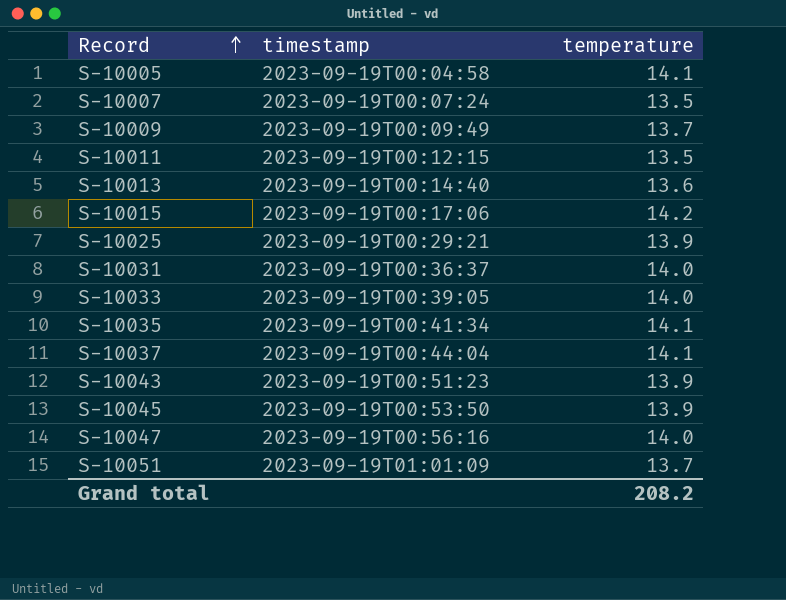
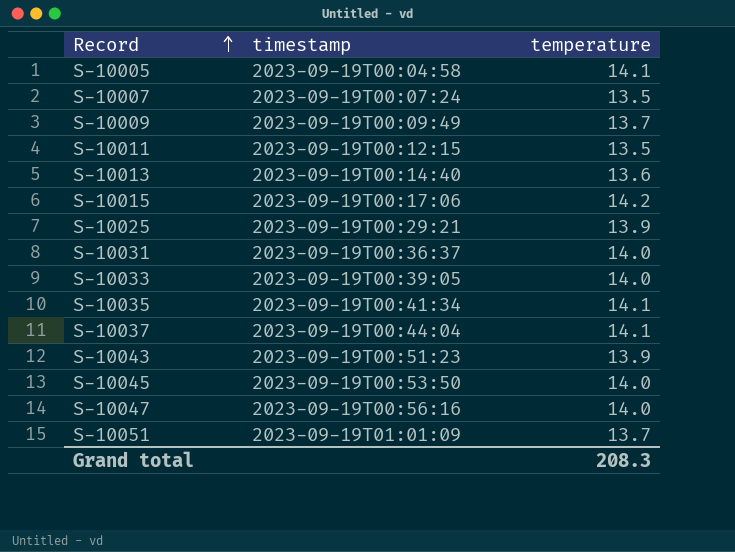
S-10045 | temperature: 13.9 -> 14.0
Grand total | temperature: 208.2 -> 208.3

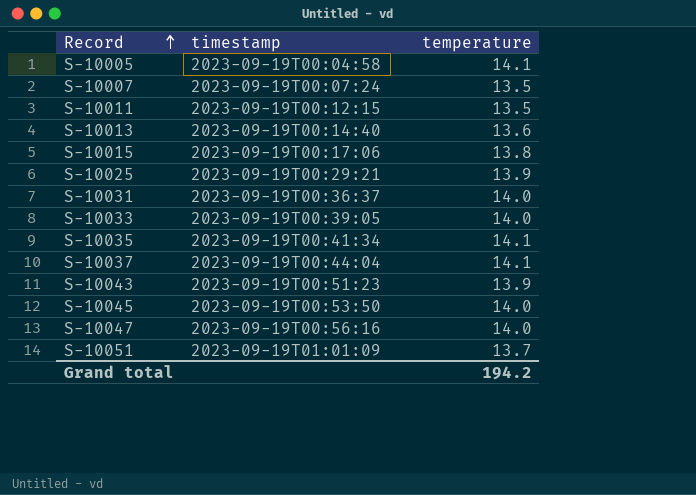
row S-10009: 2023-09-19T00:09:49 | 13.7 -> none
S-10015 | temperature: 14.2 -> 13.8
Grand total | temperature: 208.3 -> 194.2

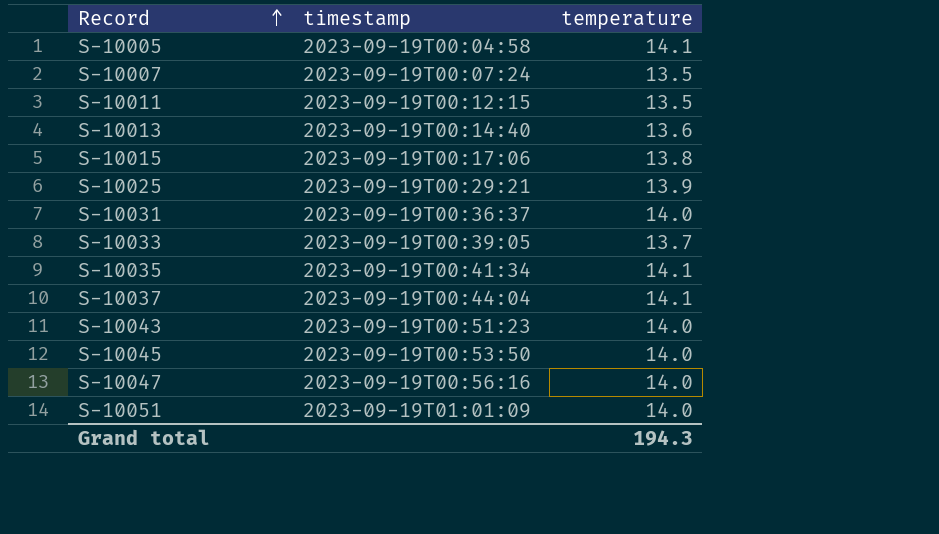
S-10033 | temperature: 14.0 -> 13.7
S-10043 | temperature: 13.9 -> 14.0
S-10051 | temperature: 13.7 -> 14.0
Grand total | temperature: 194.2 -> 194.3

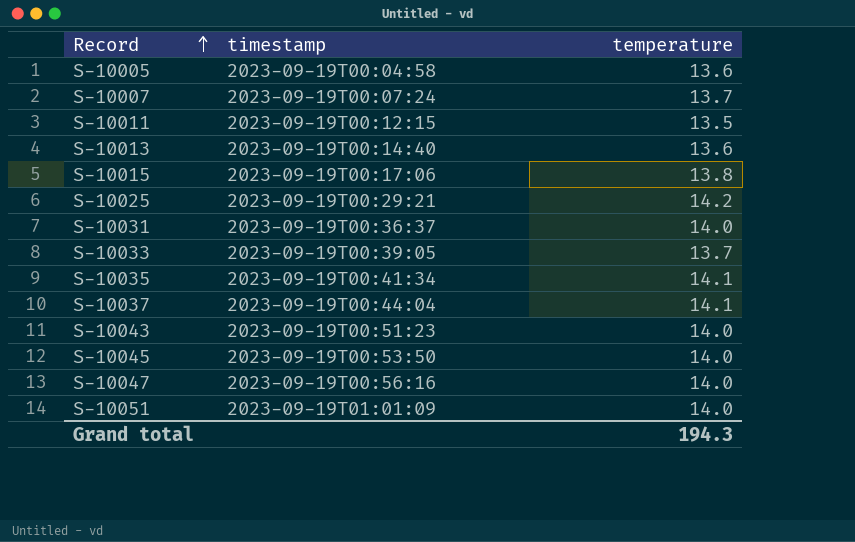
S-10005 | temperature: 14.1 -> 13.6
S-10007 | temperature: 13.5 -> 13.7
S-10025 | temperature: 13.9 -> 14.2

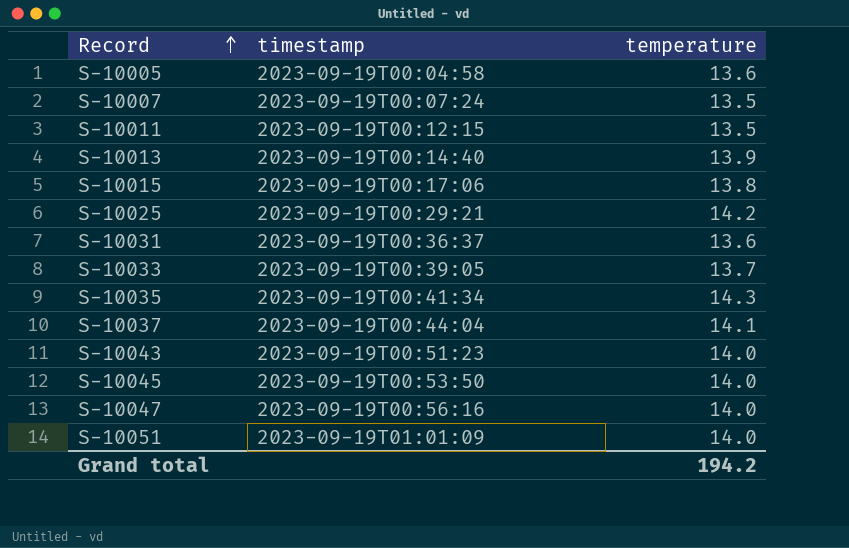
S-10007 | temperature: 13.7 -> 13.5
S-10013 | temperature: 13.6 -> 13.9
S-10031 | temperature: 14.0 -> 13.6
S-10035 | temperature: 14.1 -> 14.3
Grand total | temperature: 194.3 -> 194.2

